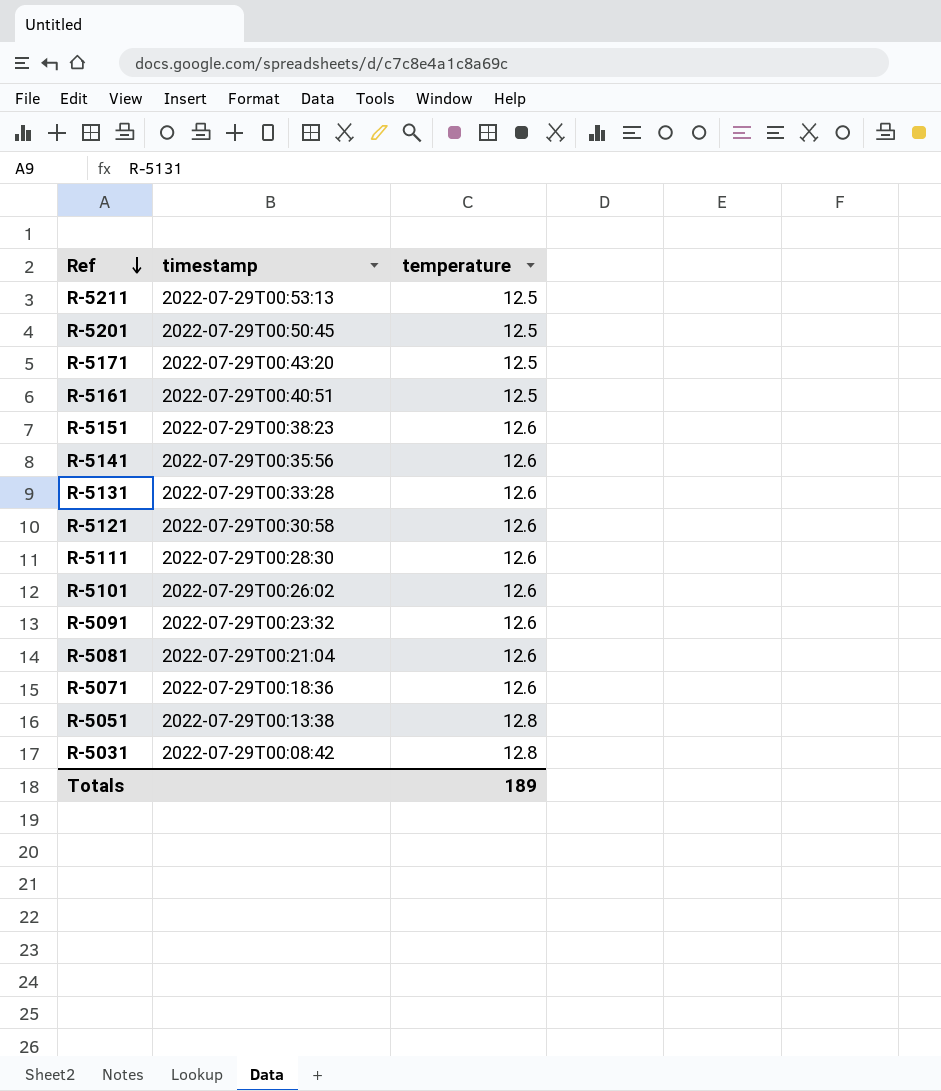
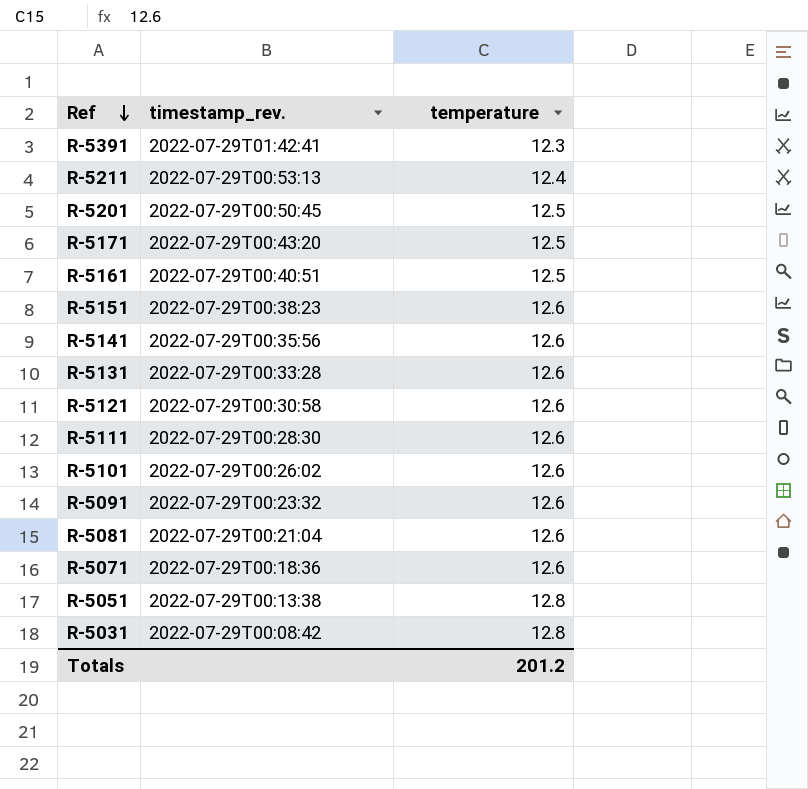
column name: timestamp -> timestamp_rev.
row R-5391: none -> 2022-07-29T01:42:41 | 12.3
R-5211 | temperature: 12.5 -> 12.4
Totals | temperature: 189 -> 201.2

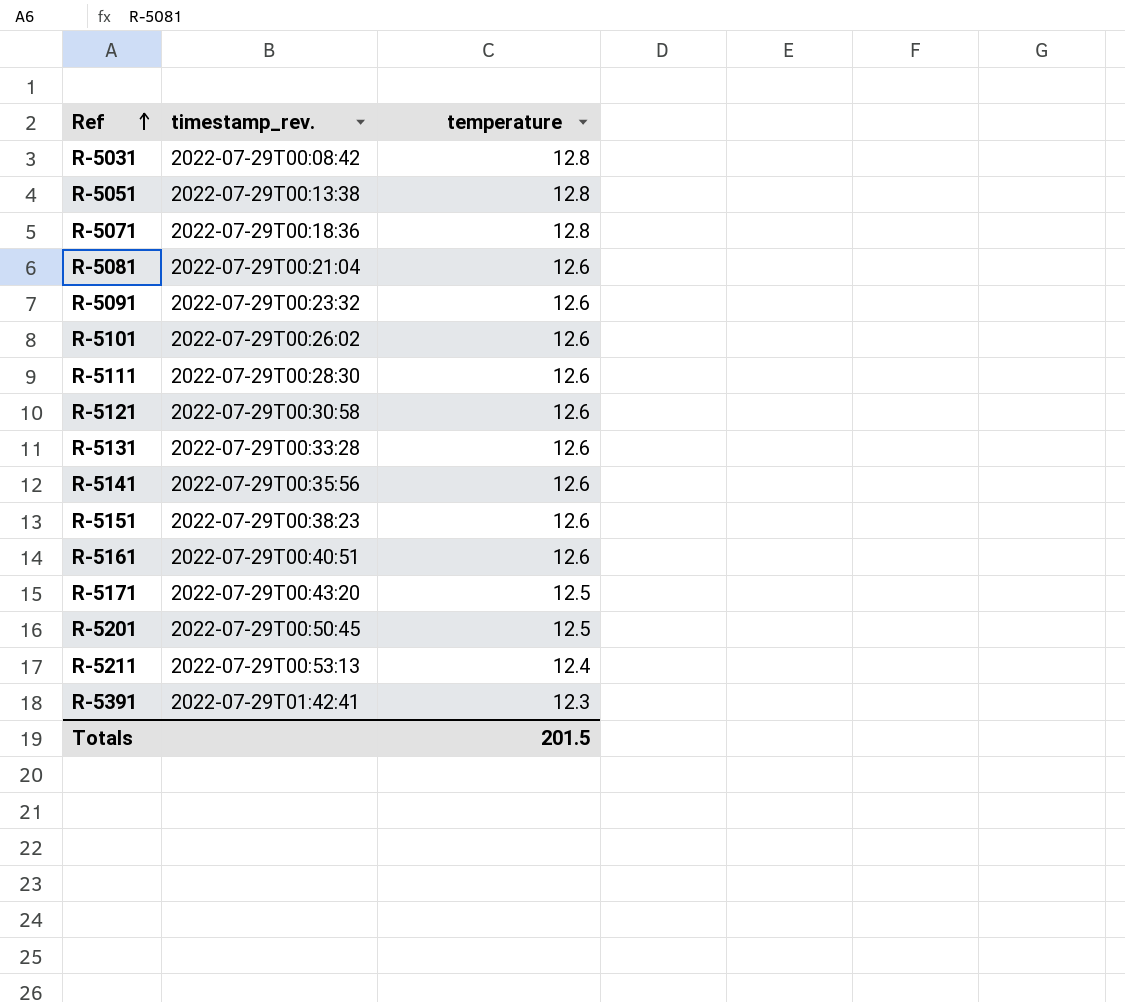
row order: Ref descending -> Ref ascending
R-5071 | temperature: 12.6 -> 12.8
R-5161 | temperature: 12.5 -> 12.6
Totals | temperature: 201.2 -> 201.5

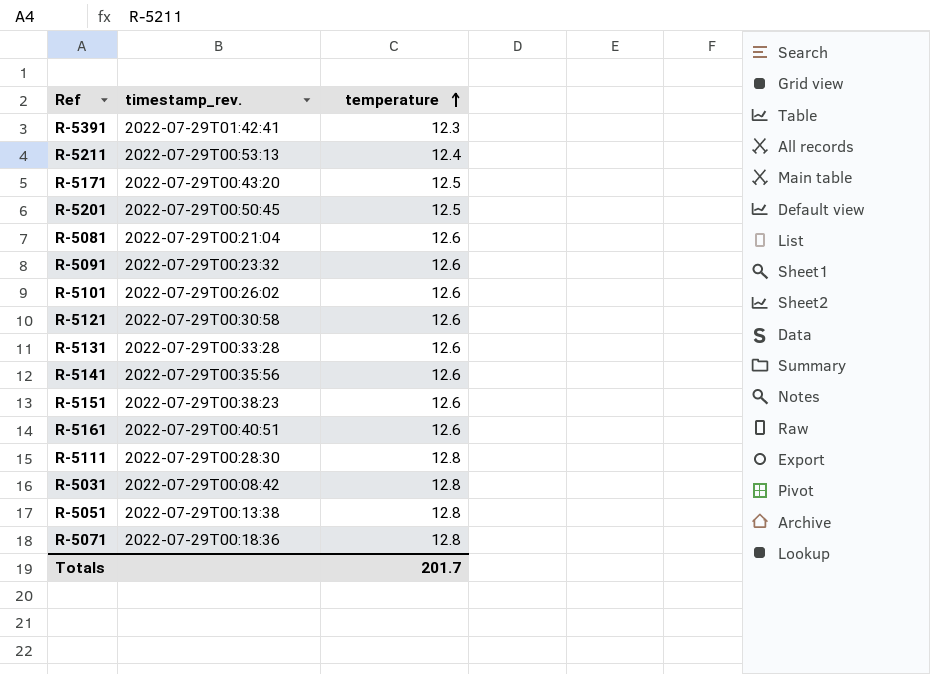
row order: Ref ascending -> temperature ascending
R-5111 | temperature: 12.6 -> 12.8
Totals | temperature: 201.5 -> 201.7

